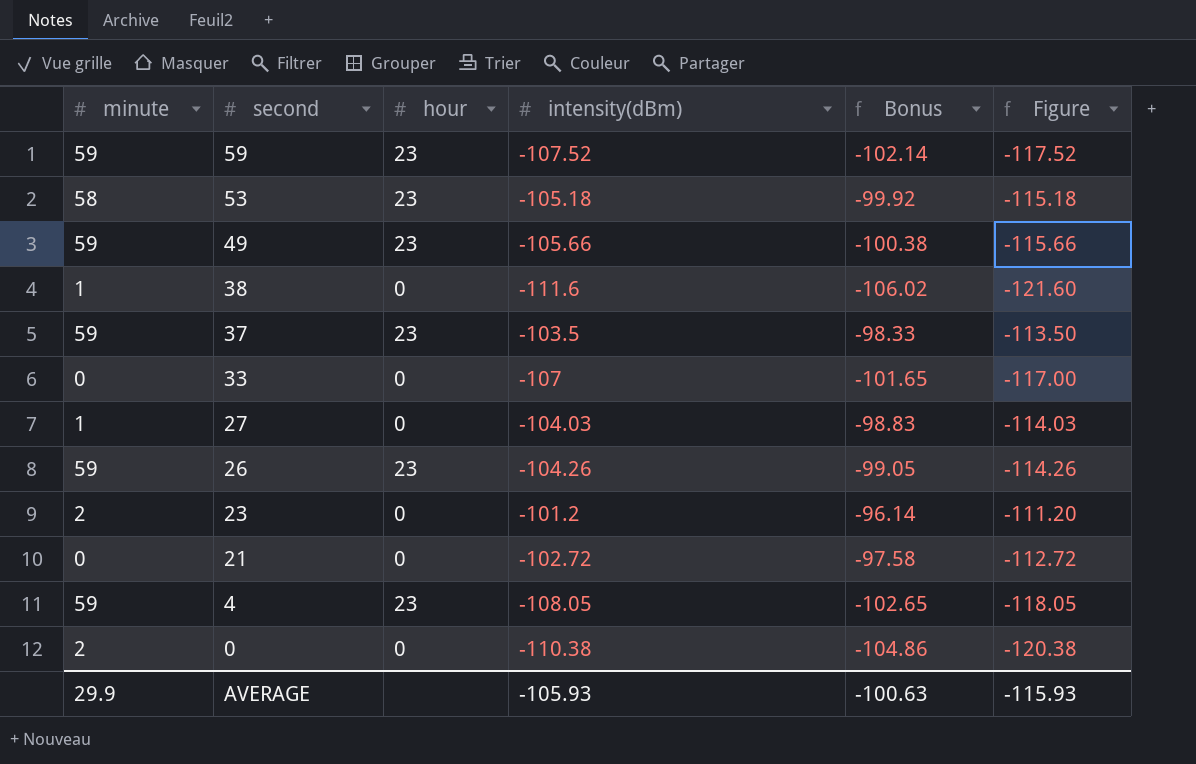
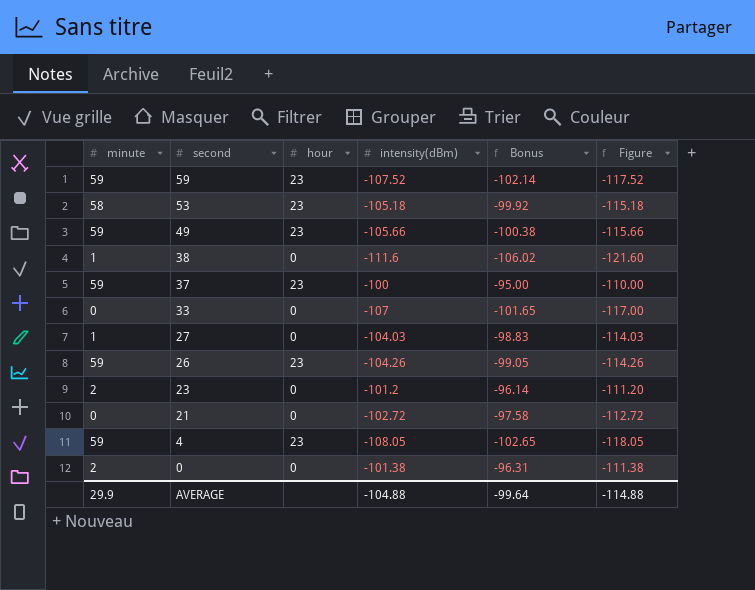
37 | intensity(dBm): -103.5 -> -100
37 | Bonus: -98.33 -> -95.00
37 | Figure: -113.50 -> -110.00
0 | intensity(dBm): -110.38 -> -101.38
0 | Bonus: -104.86 -> -96.31
0 | Figure: -120.38 -> -111.38
AVERAGE | intensity(dBm): -105.93 -> -104.88
AVERAGE | Bonus: -100.63 -> -99.64
AVERAGE | Figure: -115.93 -> -114.88

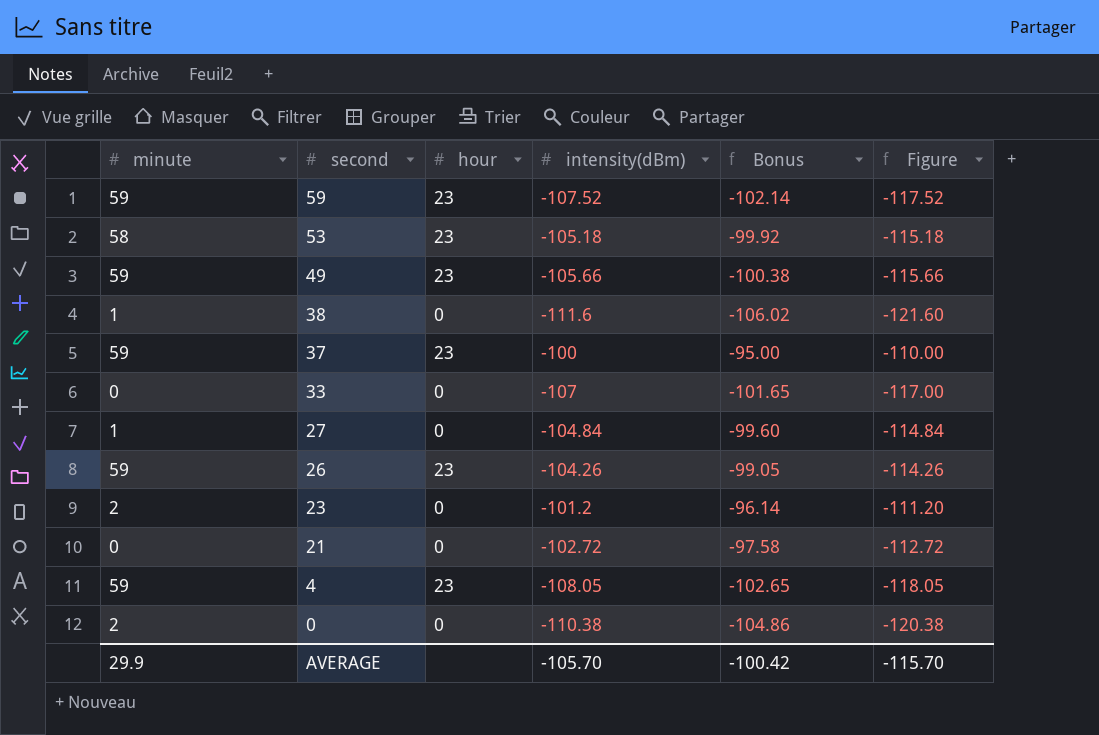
27 | intensity(dBm): -104.03 -> -104.84
27 | Bonus: -98.83 -> -99.60
27 | Figure: -114.03 -> -114.84
0 | intensity(dBm): -101.38 -> -110.38
0 | Bonus: -96.31 -> -104.86
0 | Figure: -111.38 -> -120.38
AVERAGE | intensity(dBm): -104.88 -> -105.70
AVERAGE | Bonus: -99.64 -> -100.42
AVERAGE | Figure: -114.88 -> -115.70

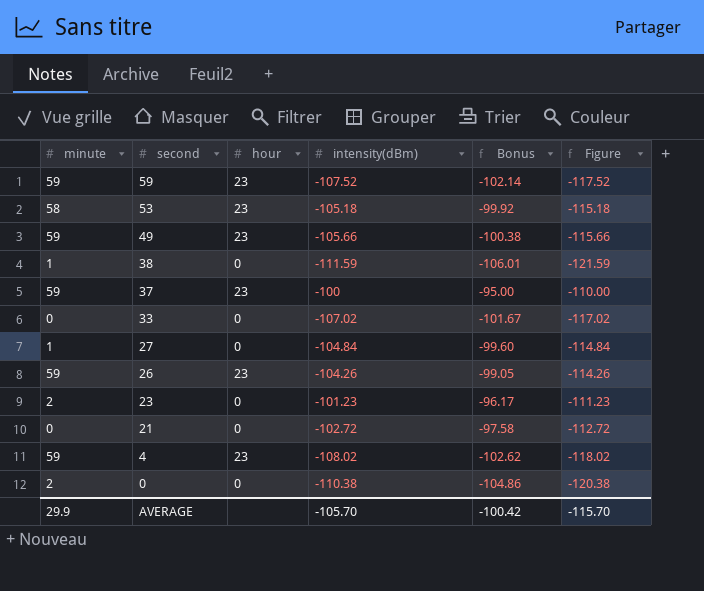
38 | intensity(dBm): -111.6 -> -111.59
38 | Bonus: -106.02 -> -106.01
38 | Figure: -121.60 -> -121.59
33 | intensity(dBm): -107 -> -107.02
33 | Bonus: -101.65 -> -101.67
33 | Figure: -117.00 -> -117.02
23 | intensity(dBm): -101.2 -> -101.23
23 | Bonus: -96.14 -> -96.17
23 | Figure: -111.20 -> -111.23
4 | intensity(dBm): -108.05 -> -108.02
4 | Bonus: -102.65 -> -102.62
4 | Figure: -118.05 -> -118.02

